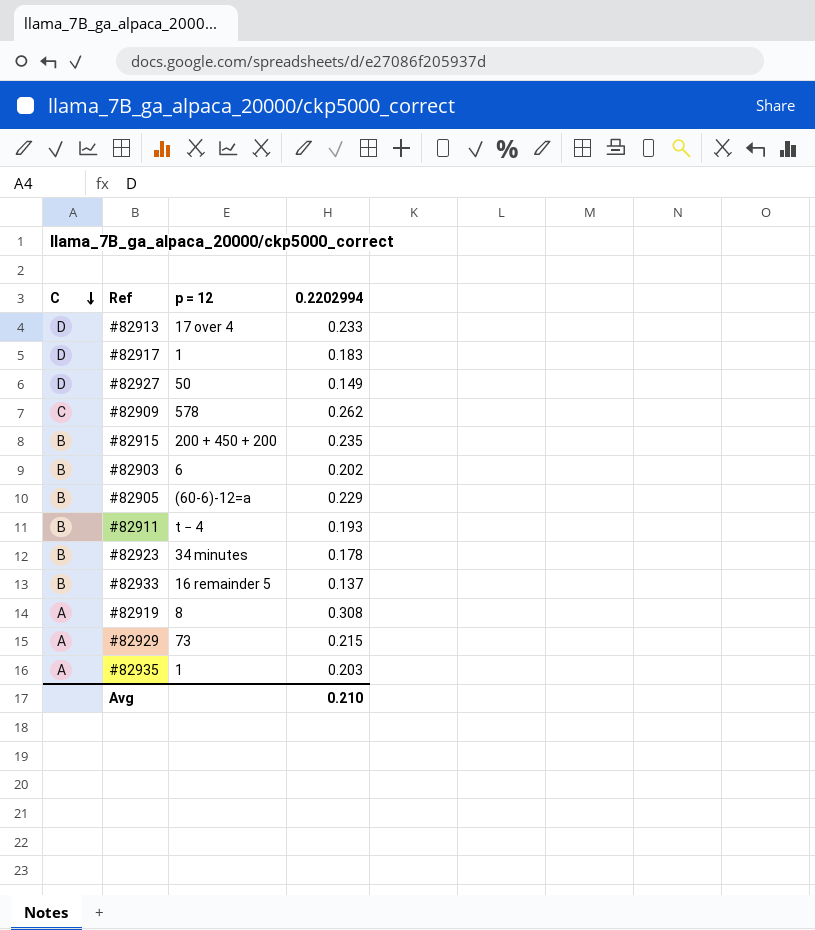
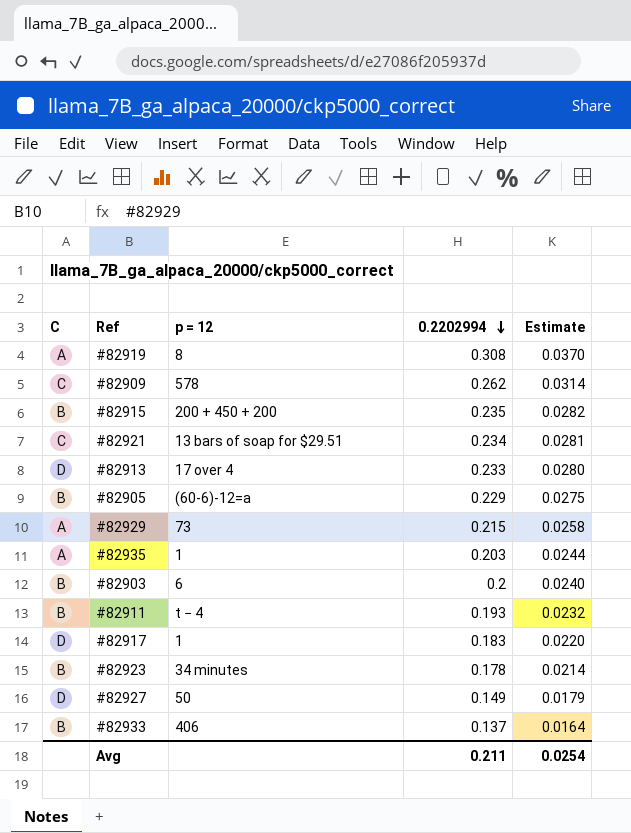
row order: C descending -> 0.2202994 descending
column Estimate | formula: none -> [0.2202994] * 0.12
row #82921: none -> C | 13 bars of soap for $29.51 | 0.234 | 0.0281
#82903 | 0.2202994: 0.202 -> 0.2
#82933 | p = 12: 16 remainder 5 -> 406
Avg | 0.2202994: 0.210 -> 0.211

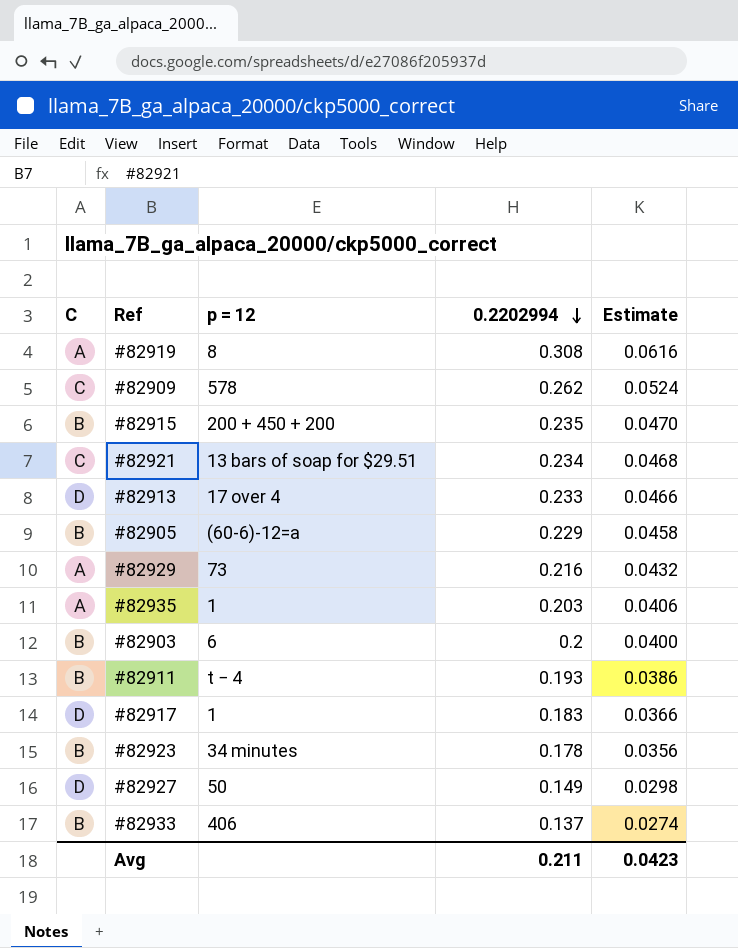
column Estimate | formula: [0.2202994] * 0.12 -> [0.2202994] * 0.2
#82929 | 0.2202994: 0.215 -> 0.216
Avg | Estimate: 0.0254 -> 0.0423

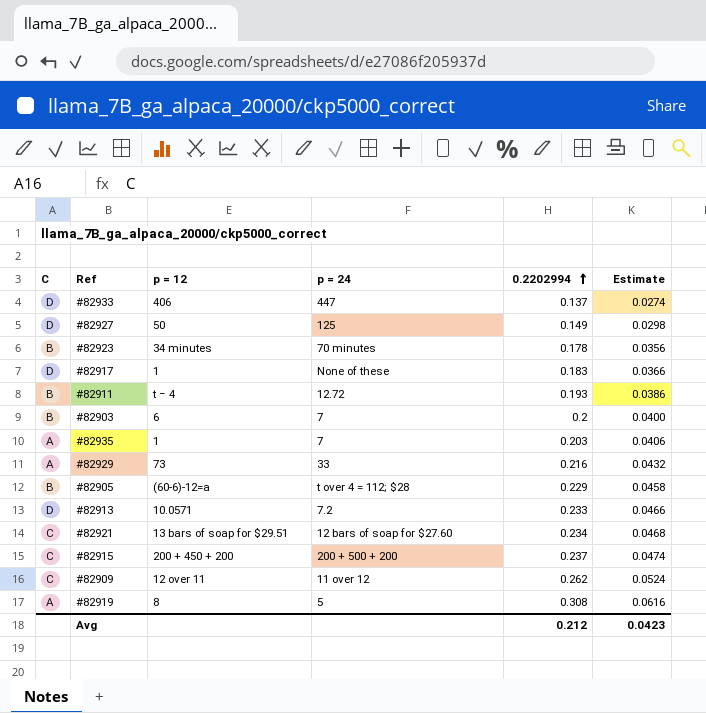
row order: 0.2202994 descending -> 0.2202994 ascending
column p = 24 | position: none -> 4
#82933 | C: B -> D
#82913 | p = 12: 17 over 4 -> 10.0571
#82915 | C: B -> C
#82915 | 0.2202994: 0.235 -> 0.237
#82915 | Estimate: 0.0470 -> 0.0474
#82909 | p = 12: 578 -> 12 over 11
Avg | 0.2202994: 0.211 -> 0.212

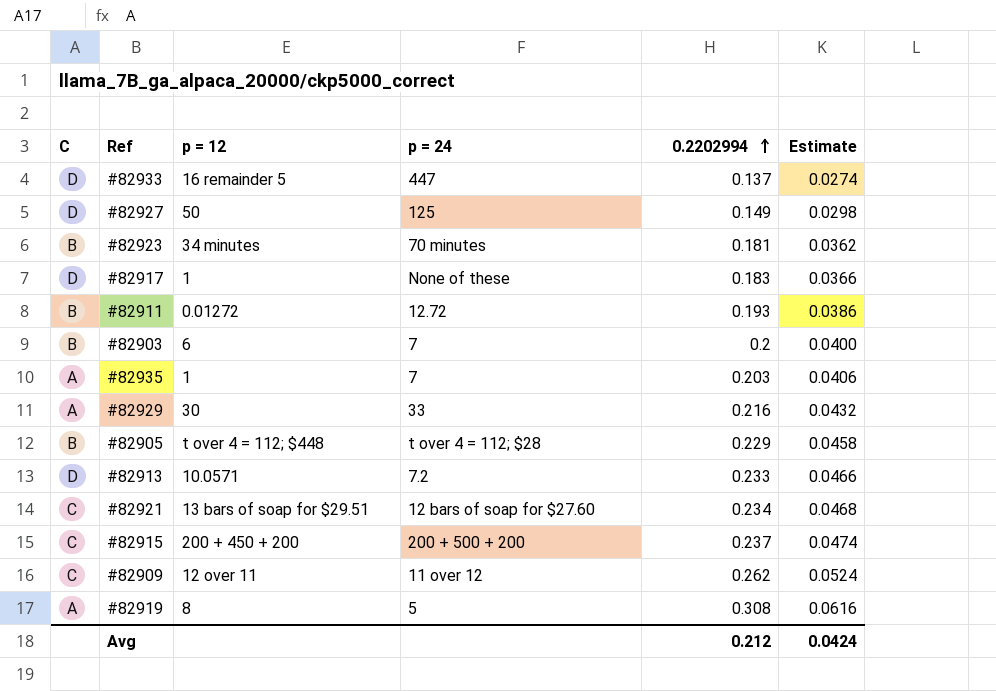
#82933 | p = 12: 406 -> 16 remainder 5
#82923 | 0.2202994: 0.178 -> 0.181
#82923 | Estimate: 0.0356 -> 0.0362
#82911 | p = 12: t − 4 -> 0.01272
#82929 | p = 12: 73 -> 30
#82905 | p = 12: (60-6)-12=a -> t over 4 = 112; $448
Avg | Estimate: 0.0423 -> 0.0424

